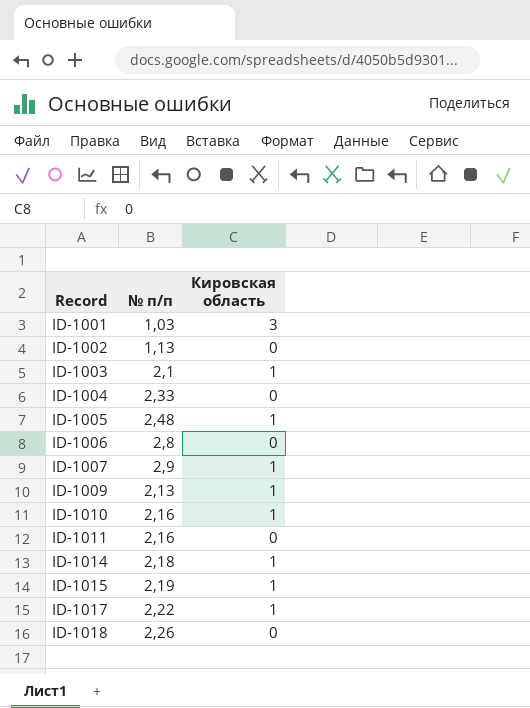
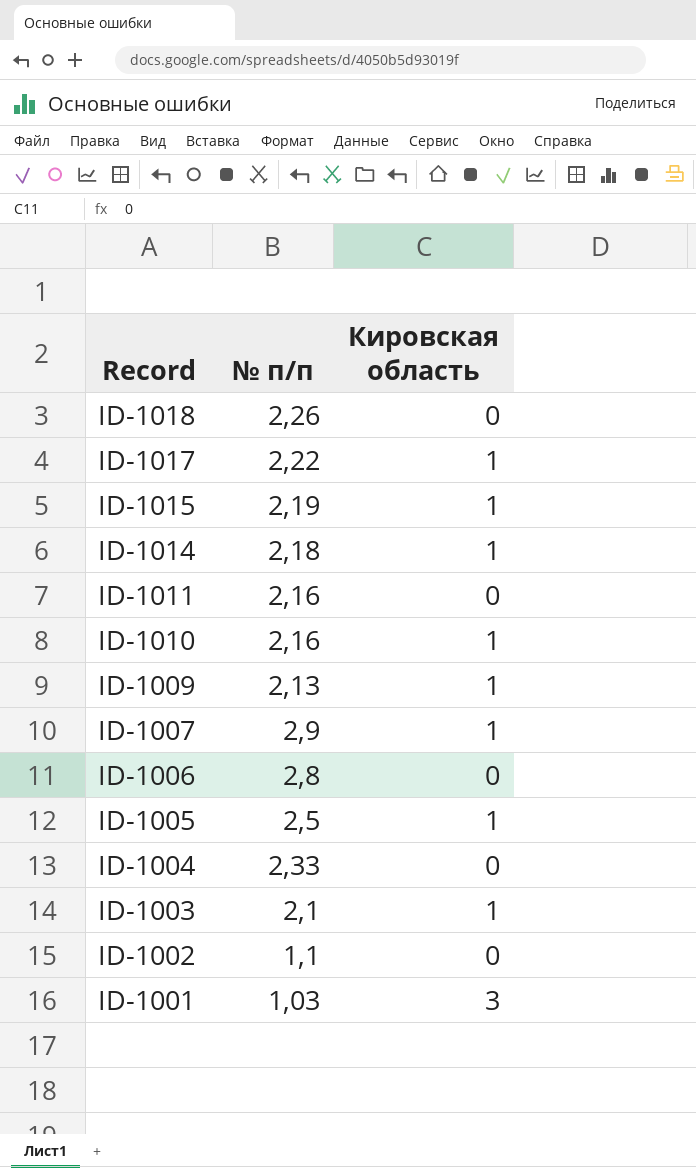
row order: Record ascending -> Record descending
ID-1005 | № п/п: 2,48 -> 2,5
ID-1002 | № п/п: 1,13 -> 1,1

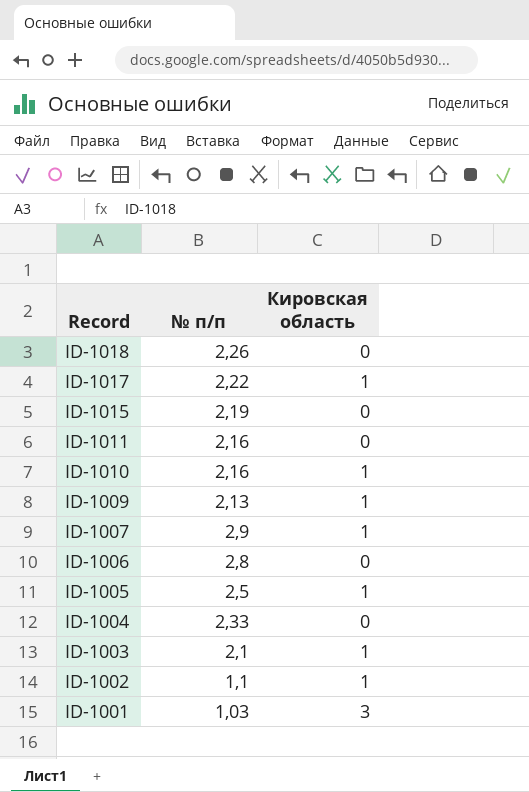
row ID-1014: 2,18 | 1 -> none
ID-1015 | Кировская область: 1 -> 0
ID-1002 | Кировская область: 0 -> 1

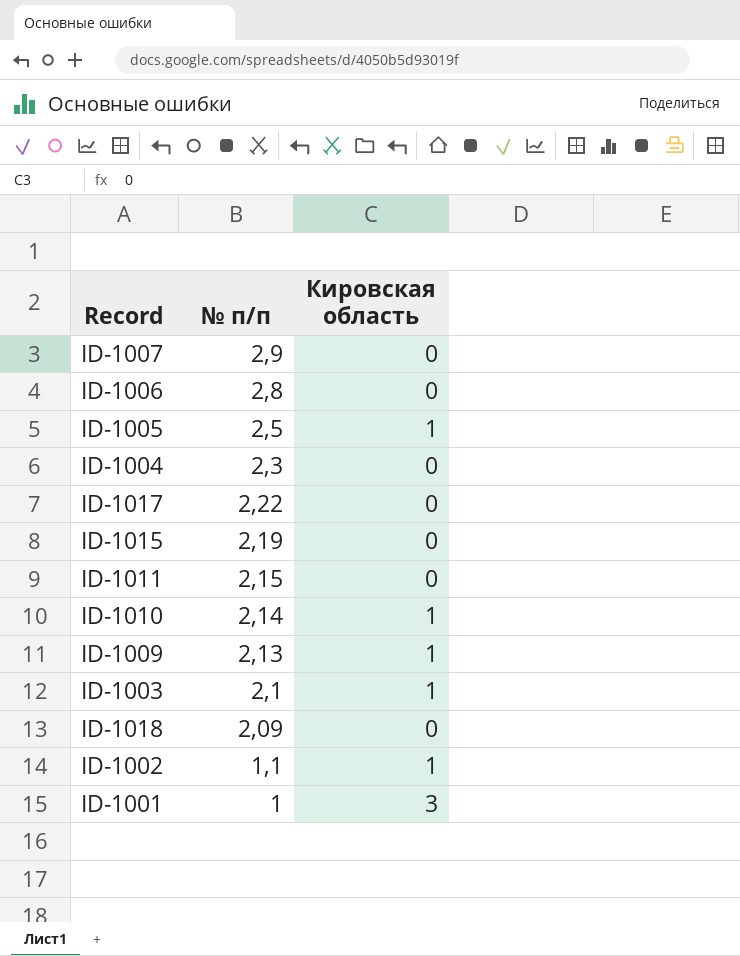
row order: Record descending -> № п/п descending
ID-1007 | Кировская область: 1 -> 0
ID-1004 | № п/п: 2,33 -> 2,3
ID-1017 | Кировская область: 1 -> 0
ID-1011 | № п/п: 2,16 -> 2,15
ID-1010 | № п/п: 2,16 -> 2,14
ID-1018 | № п/п: 2,26 -> 2,09
ID-1001 | № п/п: 1,03 -> 1

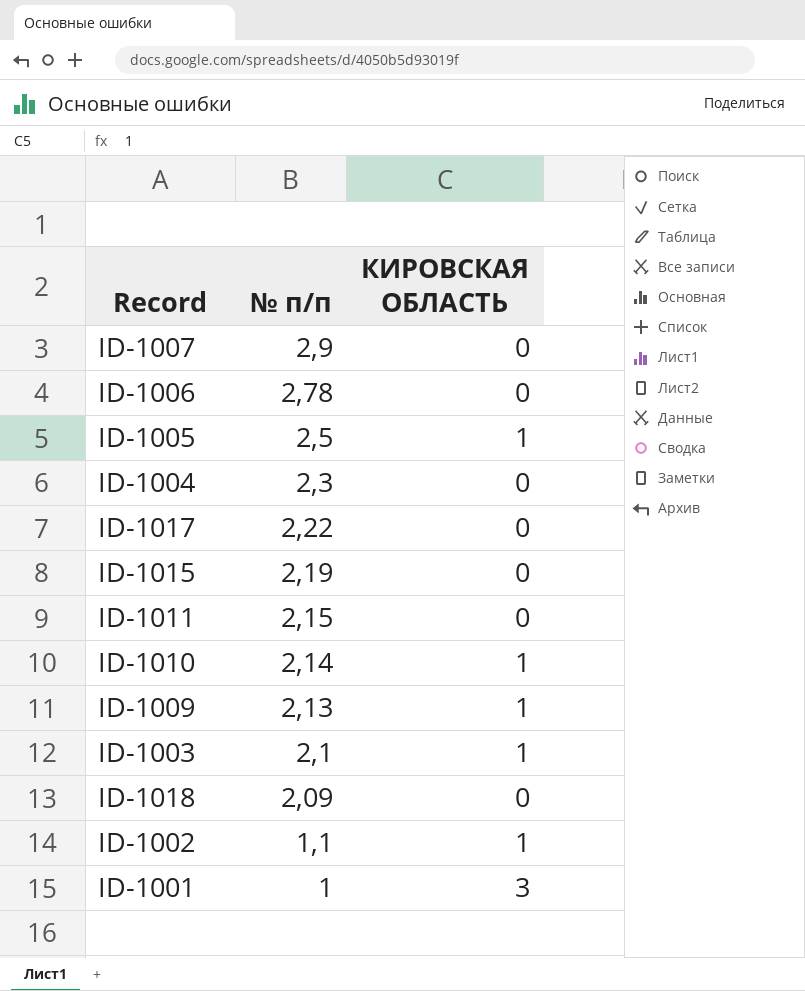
column name: Кировская область -> КИРОВСКАЯ ОБЛАСТЬ
ID-1006 | № п/п: 2,8 -> 2,78

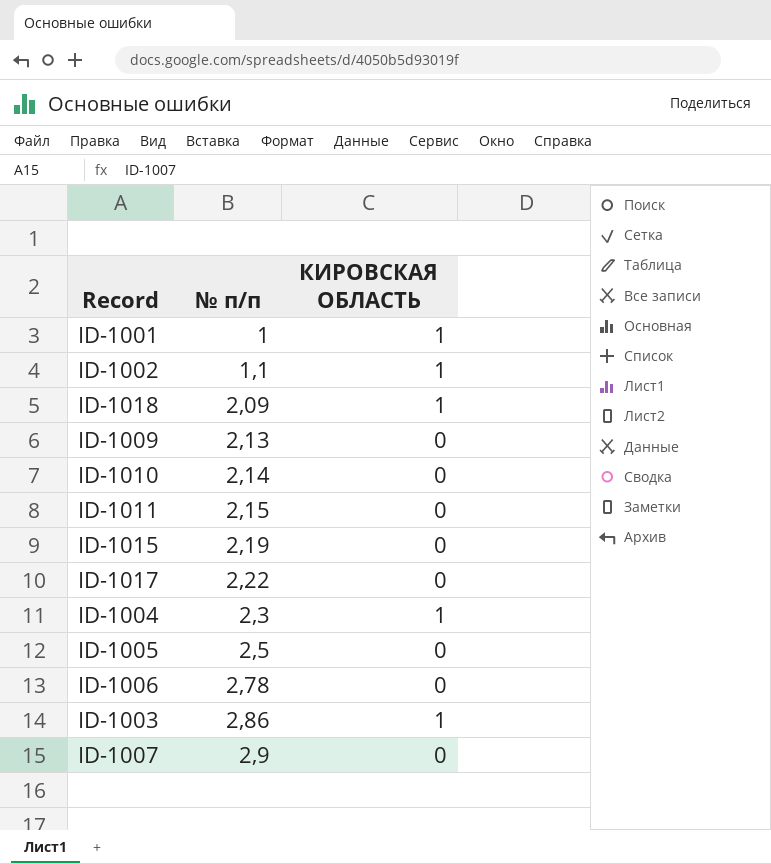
row order: № п/п descending -> № п/п ascending
ID-1001 | КИРОВСКАЯ ОБЛАСТЬ: 3 -> 1
ID-1018 | КИРОВСКАЯ ОБЛАСТЬ: 0 -> 1
ID-1009 | КИРОВСКАЯ ОБЛАСТЬ: 1 -> 0
ID-1010 | КИРОВСКАЯ ОБЛАСТЬ: 1 -> 0
ID-1004 | КИРОВСКАЯ ОБЛАСТЬ: 0 -> 1
ID-1005 | КИРОВСКАЯ ОБЛАСТЬ: 1 -> 0
ID-1003 | № п/п: 2,1 -> 2,86

